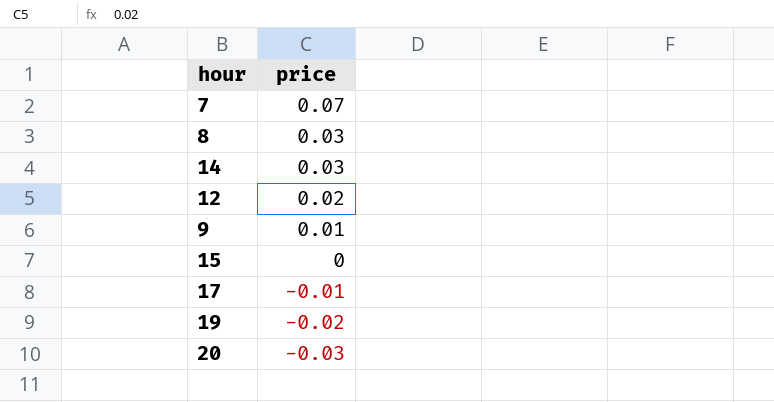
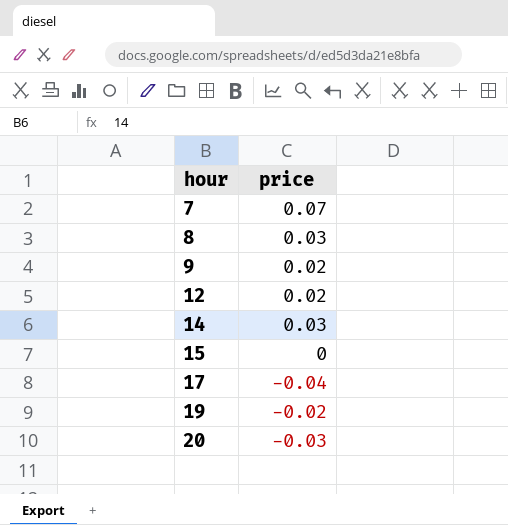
row order: price descending -> hour ascending
9 | price: 0.01 -> 0.02
17 | price: -0.01 -> -0.04

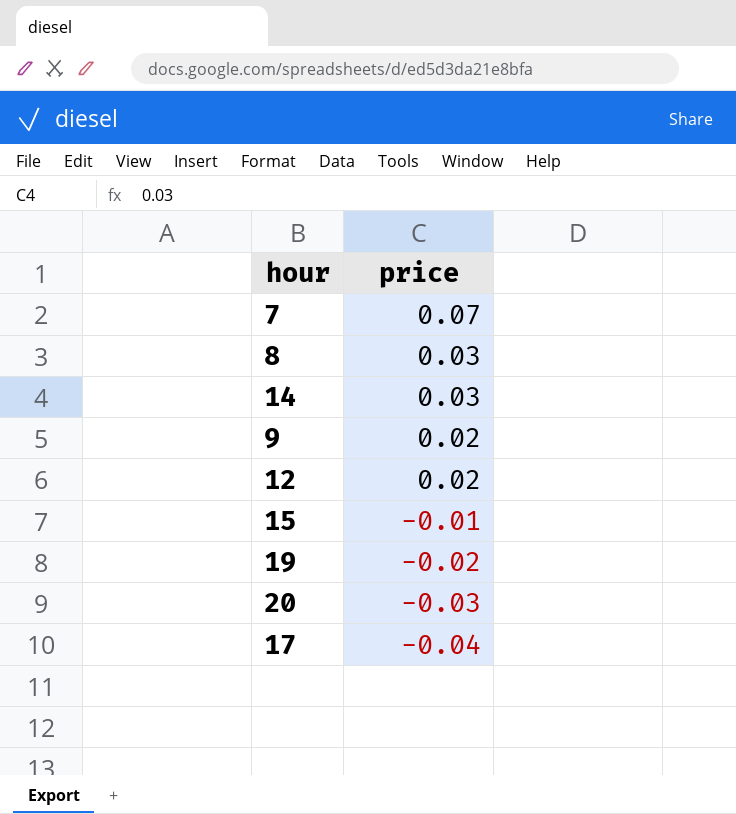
row order: hour ascending -> price descending
15 | price: 0 -> -0.01

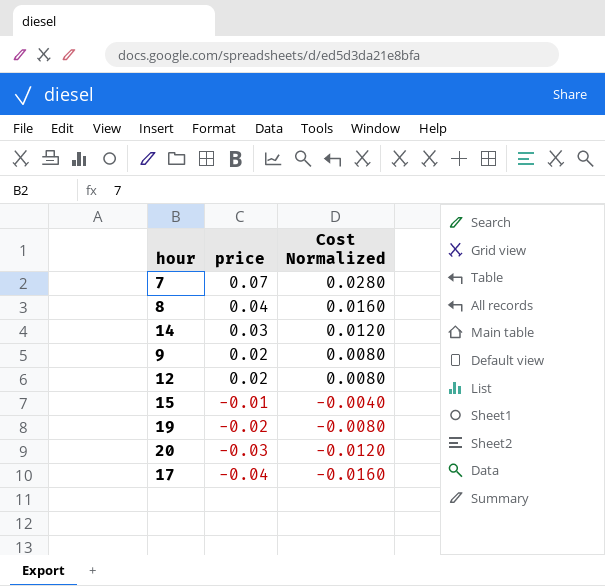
column Cost Normalized | formula: none -> [price] * 0.4
8 | price: 0.03 -> 0.04

